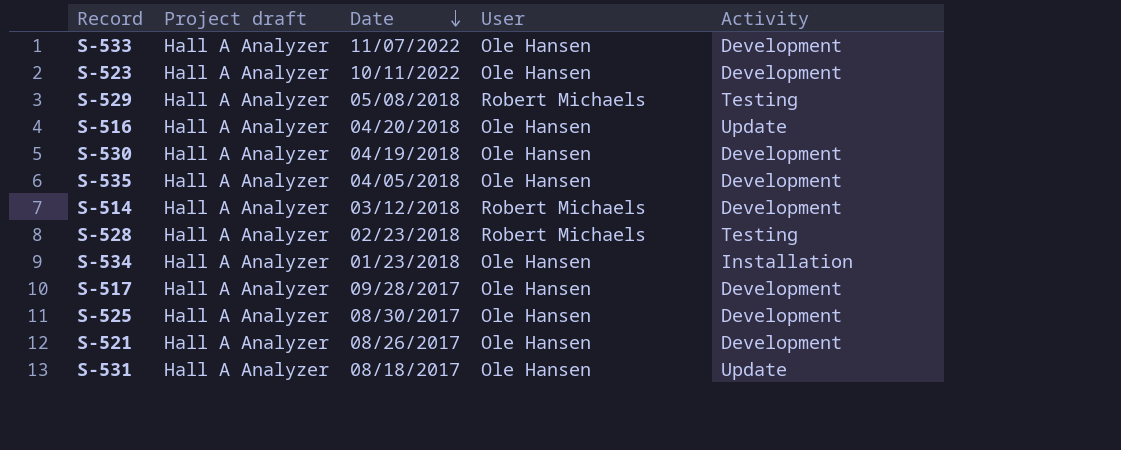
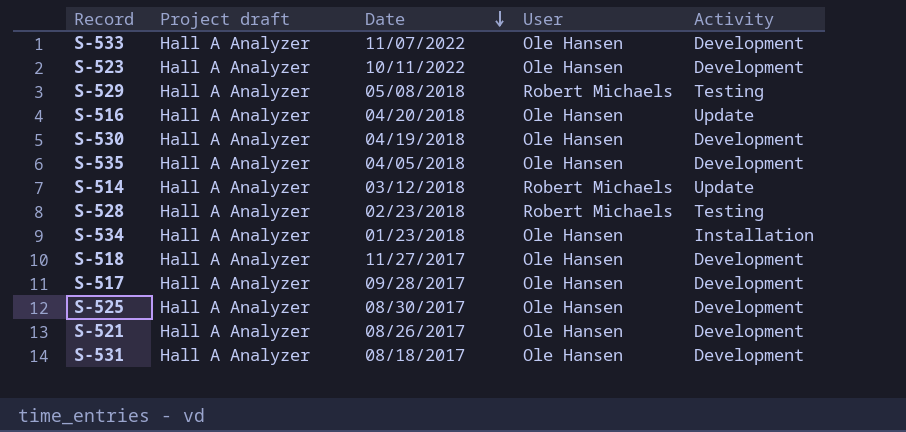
S-514 | Activity: Development -> Update
row S-518: none -> Hall A Analyzer | 11/27/2017 | Ole Hansen | Development
S-531 | Activity: Update -> Development

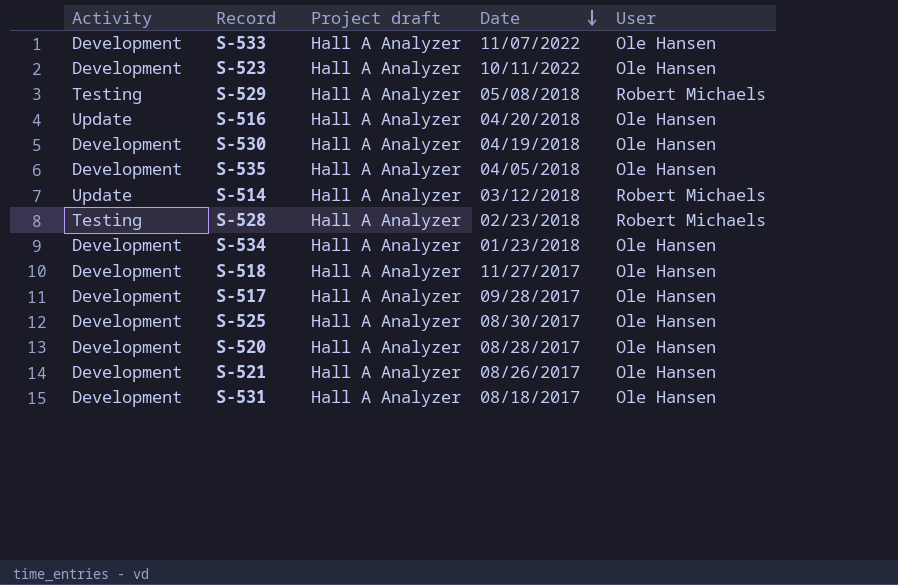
column Activity | position: 5 -> 1
S-534 | Activity: Installation -> Development
row S-520: none -> Development | Hall A Analyzer | 08/28/2017 | Ole Hansen

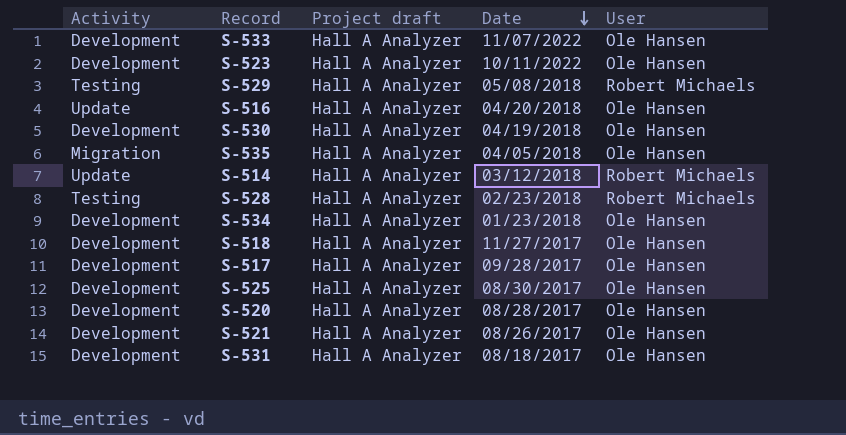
S-535 | Activity: Development -> Migration

